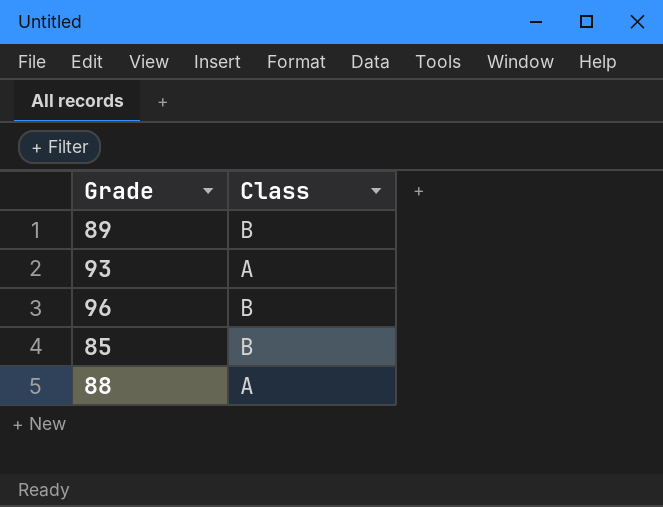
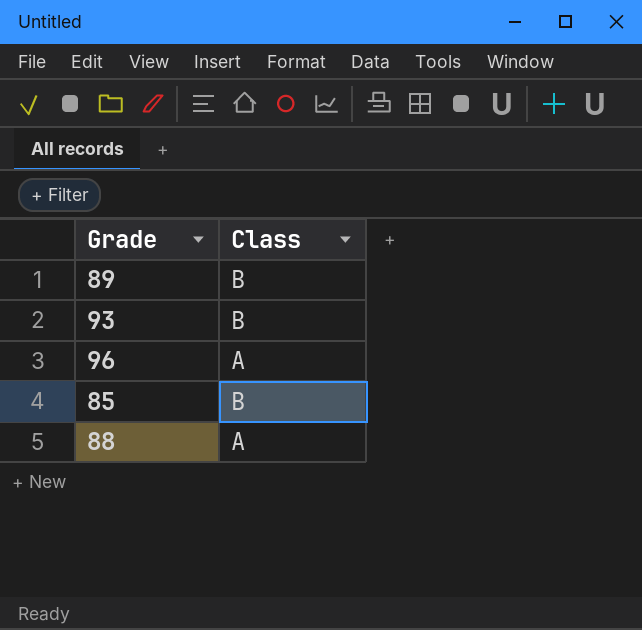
93 | Class: A -> B
96 | Class: B -> A

